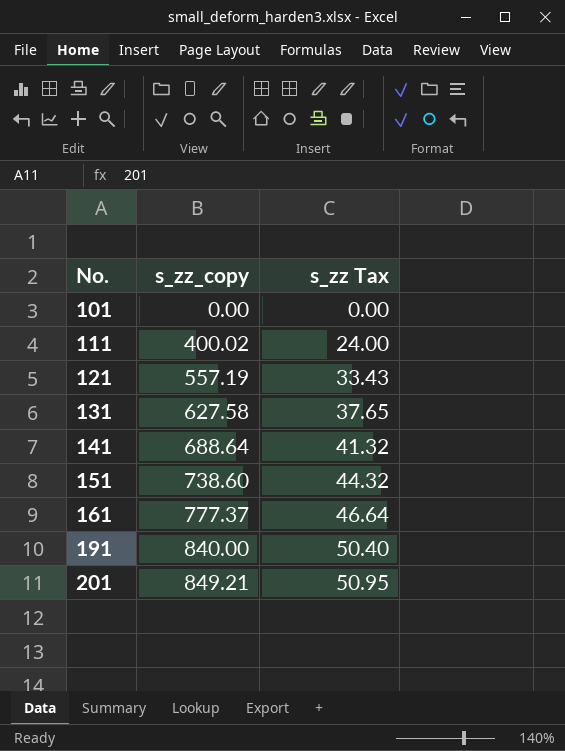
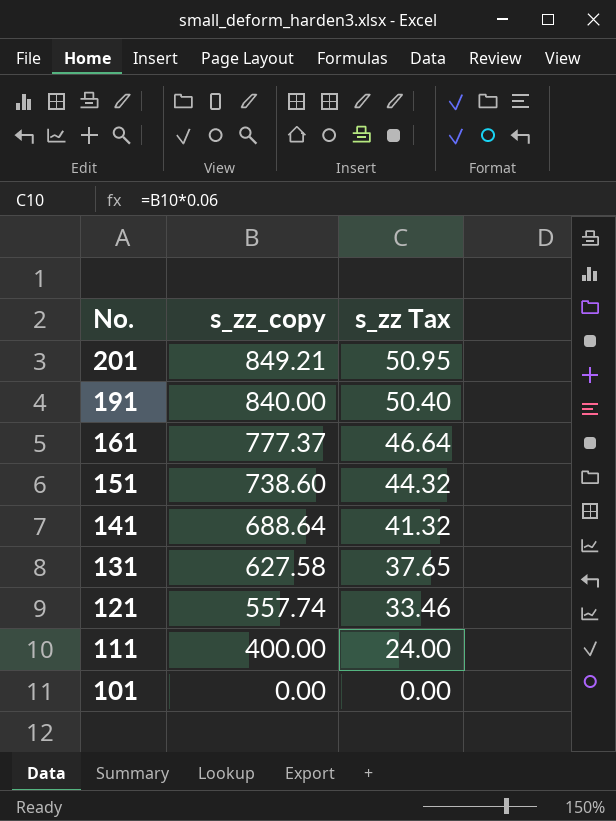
row order: No. ascending -> No. descending
121 | s_zz_copy: 557.19 -> 557.74
121 | s_zz Tax: 33.43 -> 33.46
111 | s_zz_copy: 400.02 -> 400.00

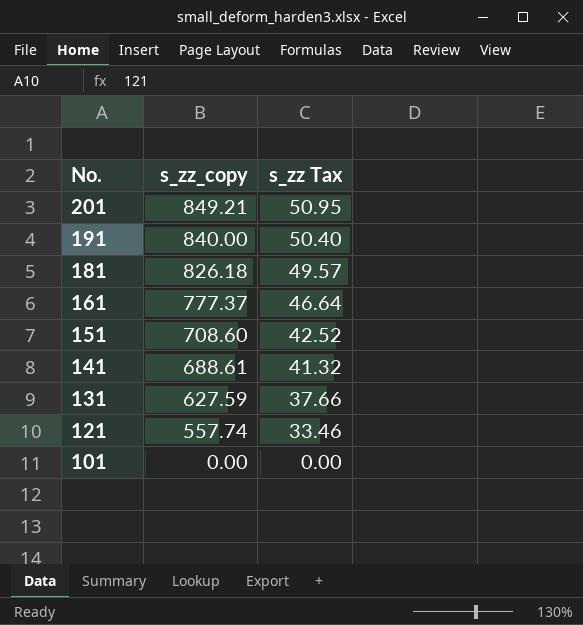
row 111: 400.00 | 24.00 -> none
row 181: none -> 826.18 | 49.57
151 | s_zz_copy: 738.60 -> 708.60
151 | s_zz Tax: 44.32 -> 42.52
141 | s_zz_copy: 688.64 -> 688.61
131 | s_zz_copy: 627.58 -> 627.59
131 | s_zz Tax: 37.65 -> 37.66

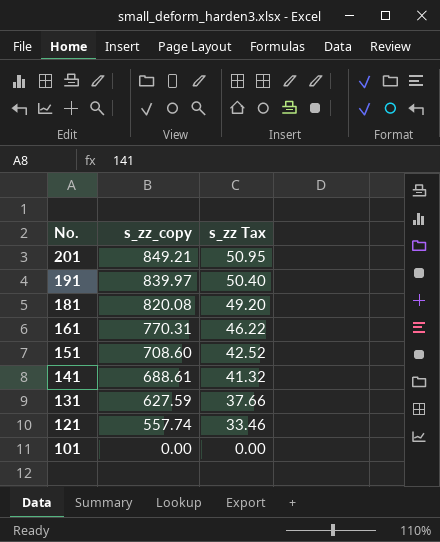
191 | s_zz_copy: 840.00 -> 839.97
181 | s_zz_copy: 826.18 -> 820.08
181 | s_zz Tax: 49.57 -> 49.20
161 | s_zz_copy: 777.37 -> 770.31
161 | s_zz Tax: 46.64 -> 46.22

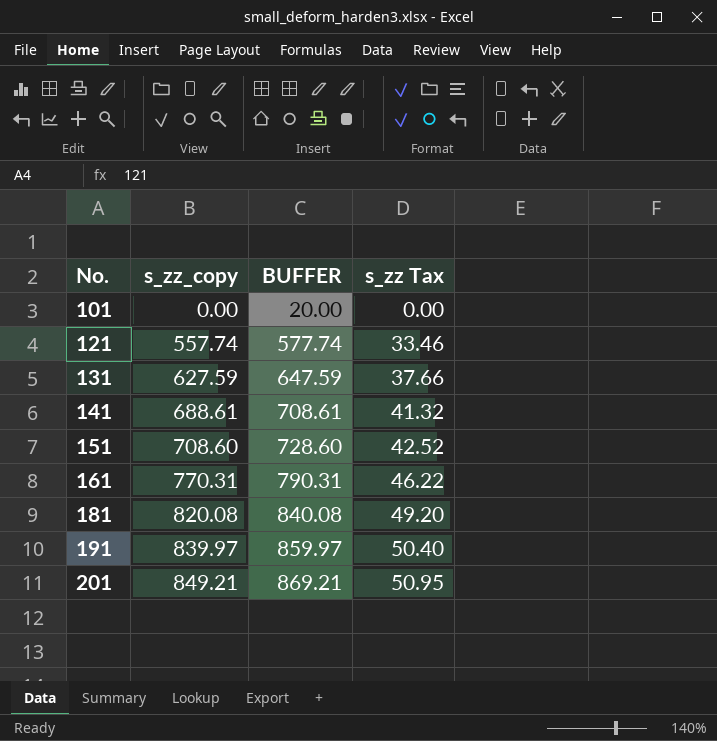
row order: No. descending -> No. ascending
column BUFFER | formula: none -> [s_zz_copy] + 20

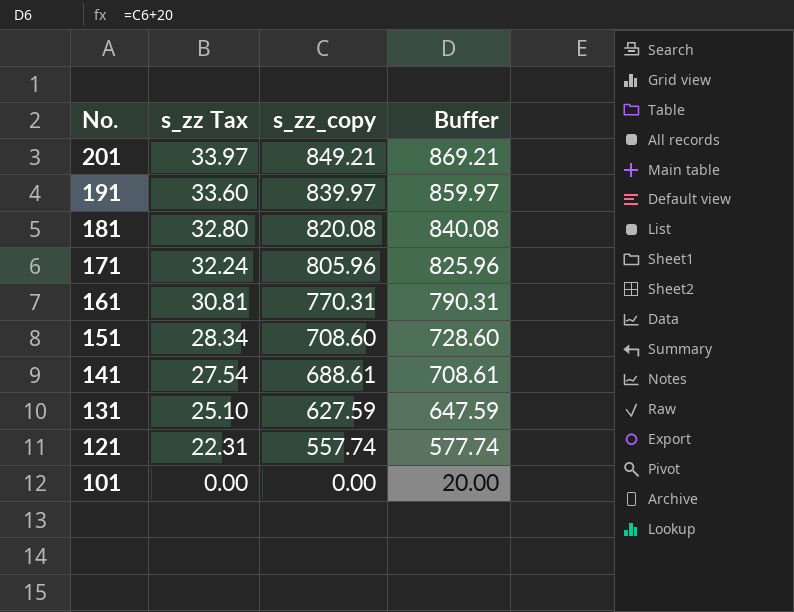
row order: No. ascending -> No. descending
column s_zz Tax | formula: [s_zz_copy] * 0.06 -> [s_zz_copy] * 0.04
column s_zz Tax | position: 4 -> 2
column name: BUFFER -> Buffer
row 171: none -> 32.24 | 805.96 | 825.96

